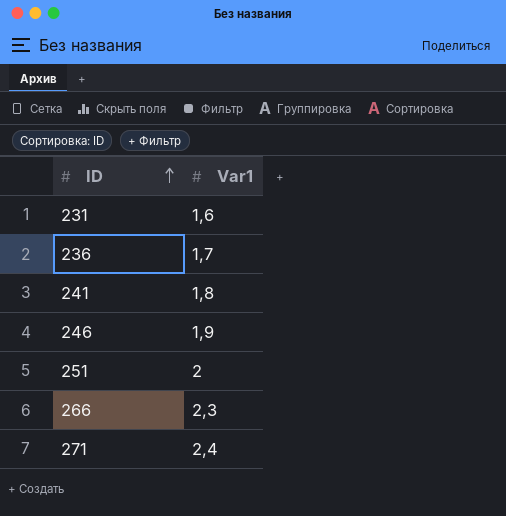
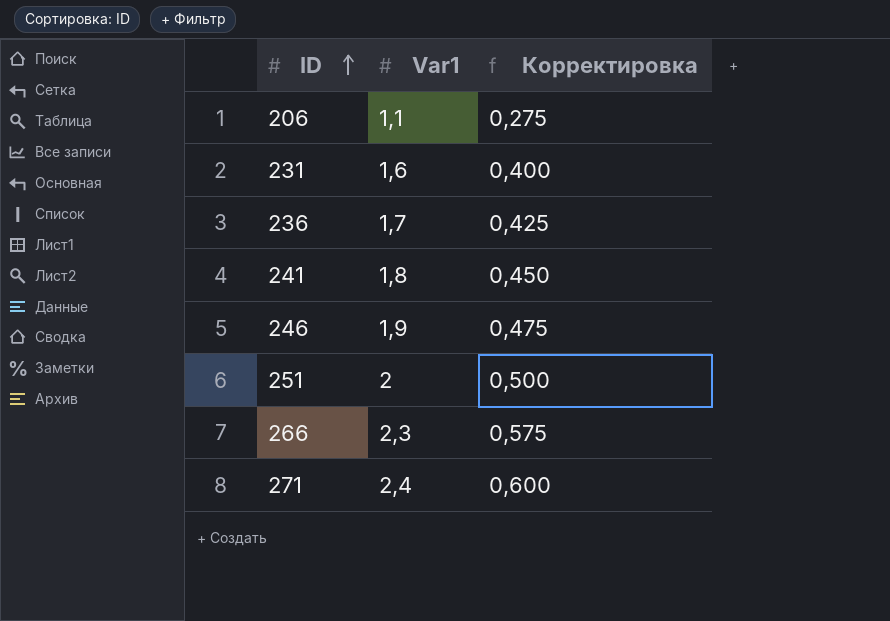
column Корректировка | formula: none -> [Var1] * 0,25
row 206: none -> 1,1 | 0,275

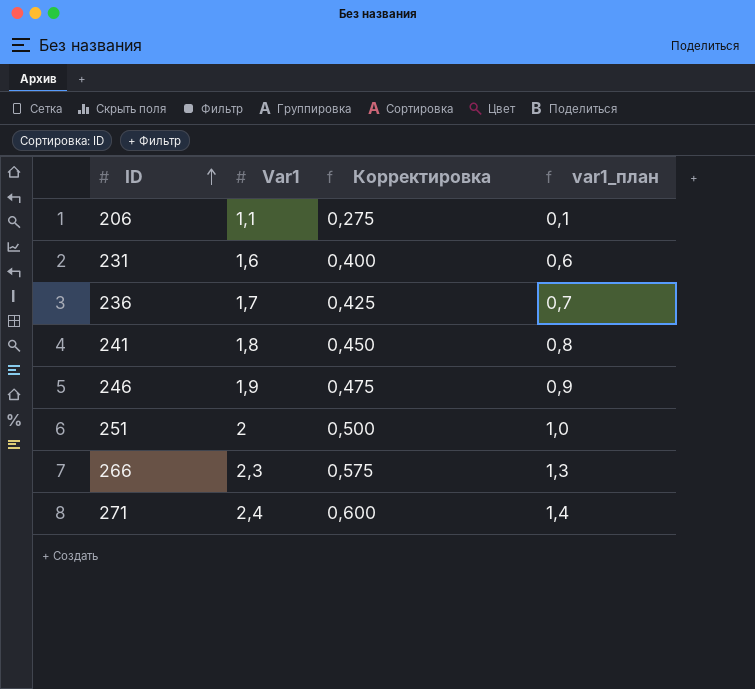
column var1_план | formula: none -> [Var1] - 1

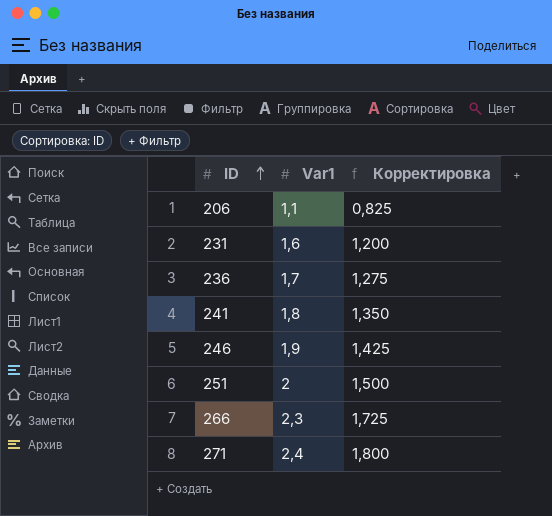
column var1_план | formula: [Var1] - 1 -> none
column Корректировка | formula: [Var1] * 0,25 -> [Var1] * 0,75

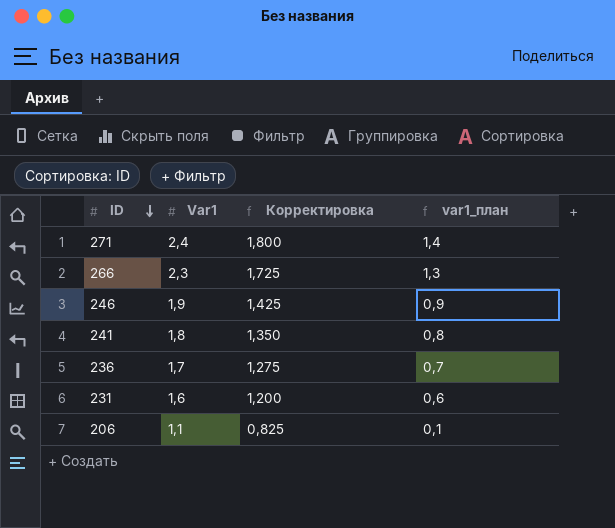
row order: ID ascending -> ID descending
column var1_план | formula: none -> [Var1] - 1
row 251: 2 | 1,500 -> none

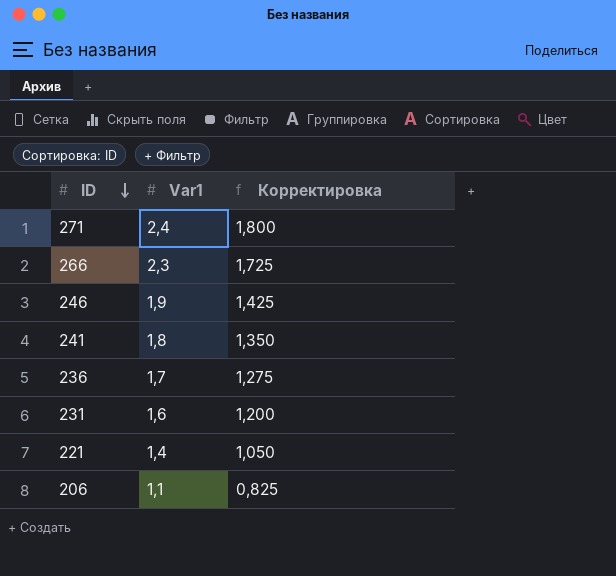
column var1_план | formula: [Var1] - 1 -> none
row 221: none -> 1,4 | 1,050

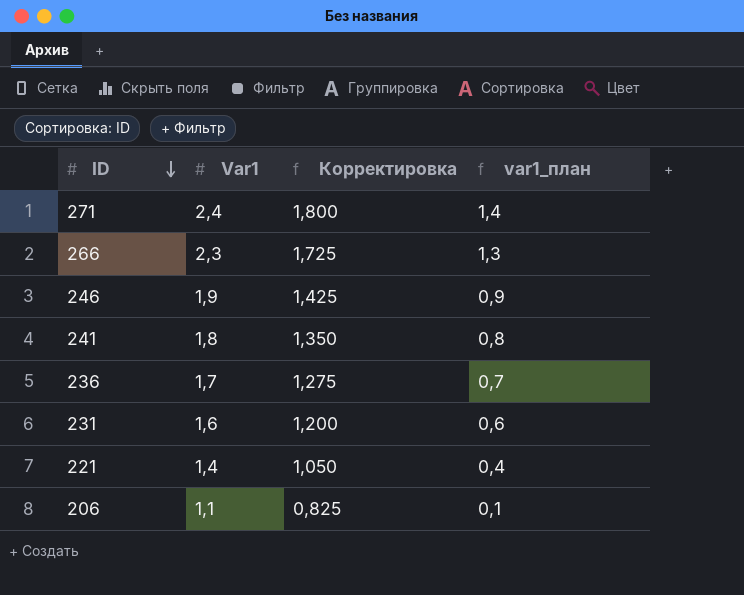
column var1_план | formula: none -> [Var1] - 1

